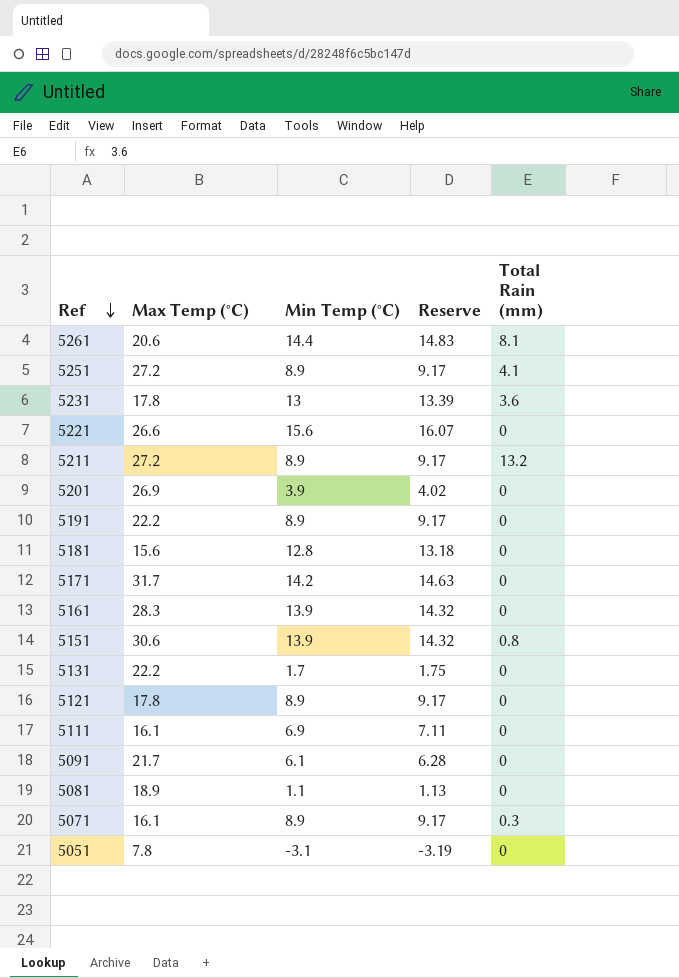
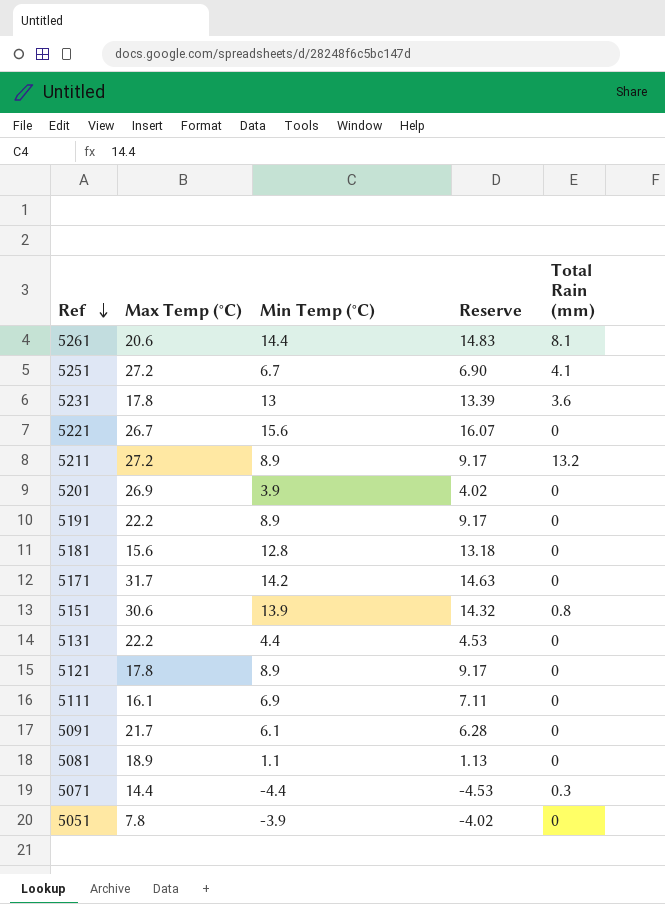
row 5161: 28.3 | 13.9 | 14.32 | 0 -> none
5251 | Min Temp (°C): 8.9 -> 6.7
5251 | Reserve: 9.17 -> 6.90
5221 | Max Temp (°C): 26.6 -> 26.7
5131 | Min Temp (°C): 1.7 -> 4.4
5131 | Reserve: 1.75 -> 4.53
5071 | Max Temp (°C): 16.1 -> 14.4
5071 | Min Temp (°C): 8.9 -> -4.4
5071 | Reserve: 9.17 -> -4.53
5051 | Min Temp (°C): -3.1 -> -3.9
5051 | Reserve: -3.19 -> -4.02

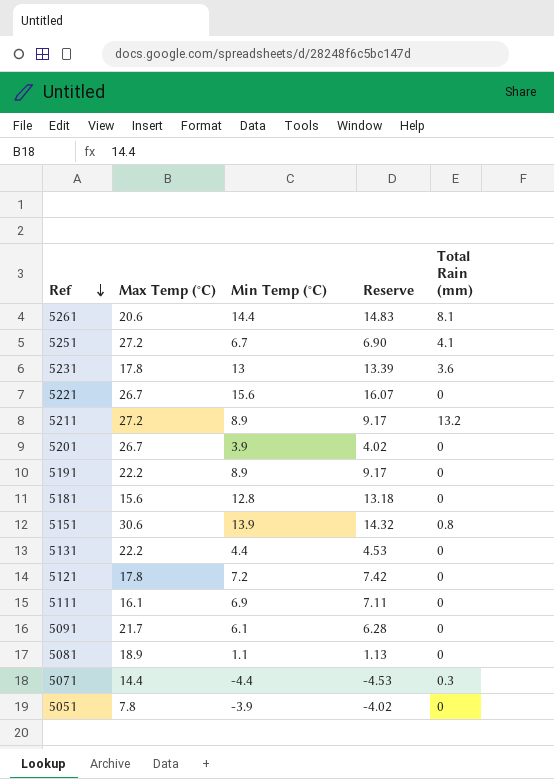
row 5171: 31.7 | 14.2 | 14.63 | 0 -> none
5201 | Max Temp (°C): 26.9 -> 26.7
5121 | Min Temp (°C): 8.9 -> 7.2
5121 | Reserve: 9.17 -> 7.42

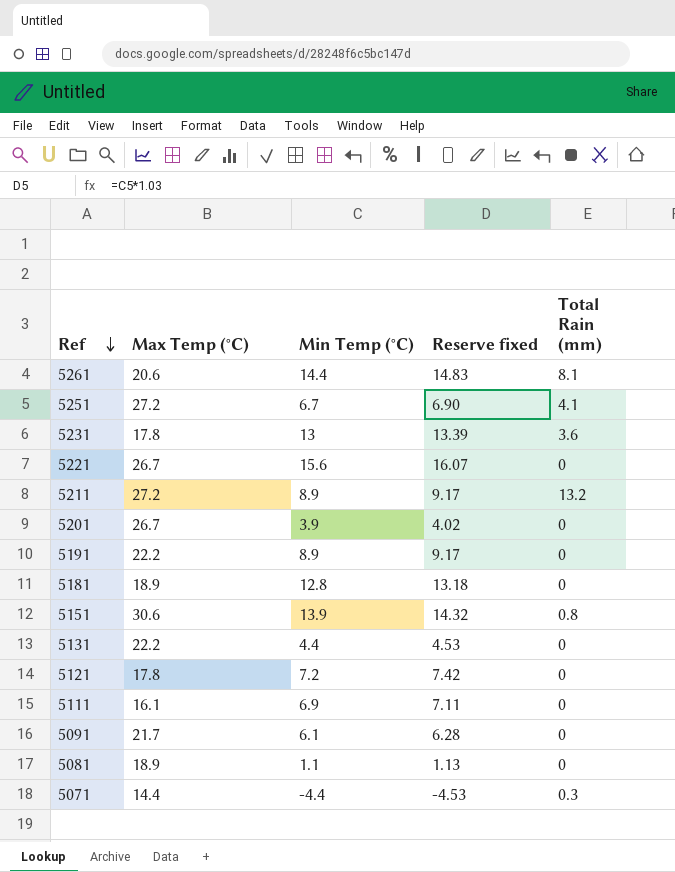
column name: Reserve -> Reserve fixed
row 5051: 7.8 | -3.9 | -4.02 | 0 -> none
5181 | Max Temp (°C): 15.6 -> 18.9

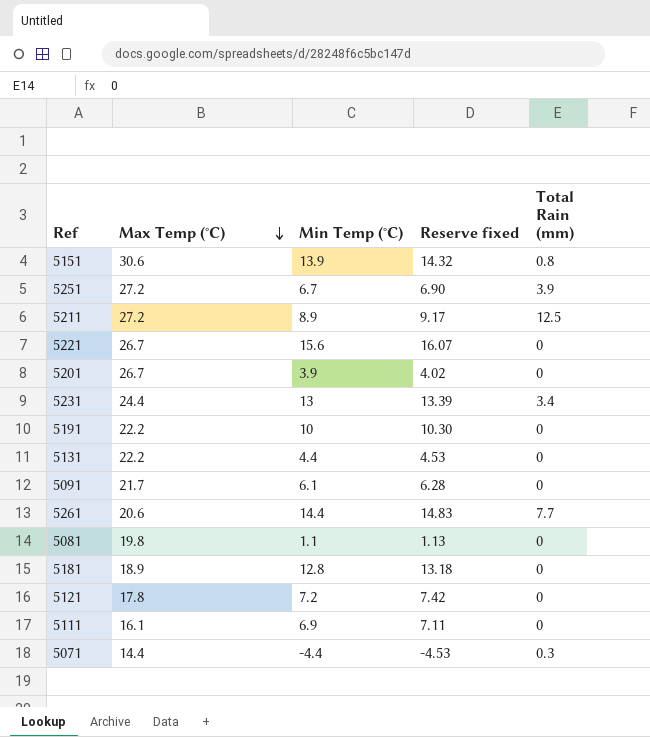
row order: Ref descending -> Max Temp (°C) descending
5251 | Total Rain (mm): 4.1 -> 3.9
5211 | Total Rain (mm): 13.2 -> 12.5
5231 | Max Temp (°C): 17.8 -> 24.4
5231 | Total Rain (mm): 3.6 -> 3.4
5191 | Min Temp (°C): 8.9 -> 10
5191 | Reserve fixed: 9.17 -> 10.30
5261 | Total Rain (mm): 8.1 -> 7.7
5081 | Max Temp (°C): 18.9 -> 19.8

